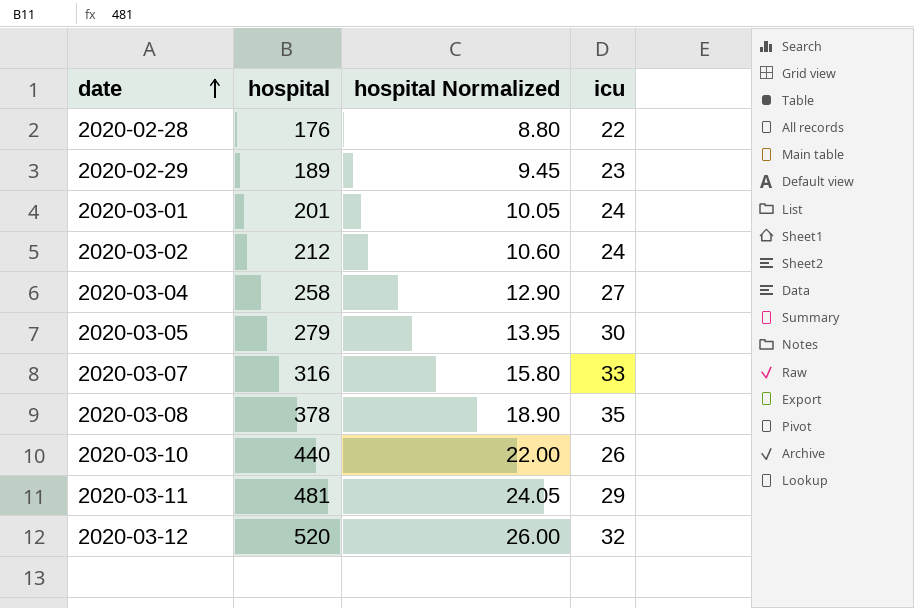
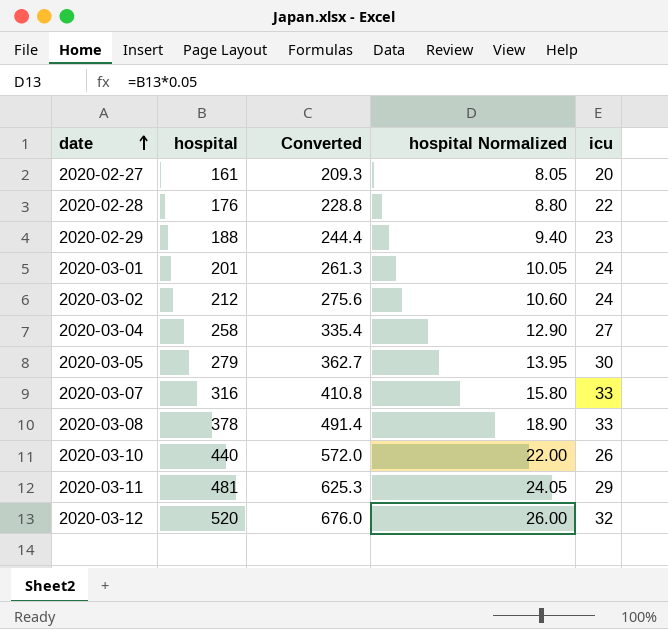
column Converted | formula: none -> [hospital] * 1.3
row 2020-02-27: none -> 161 | 209.3 | 8.05 | 20
2020-02-29 | hospital: 189 -> 188
2020-02-29 | hospital Normalized: 9.45 -> 9.40
2020-03-08 | icu: 35 -> 33

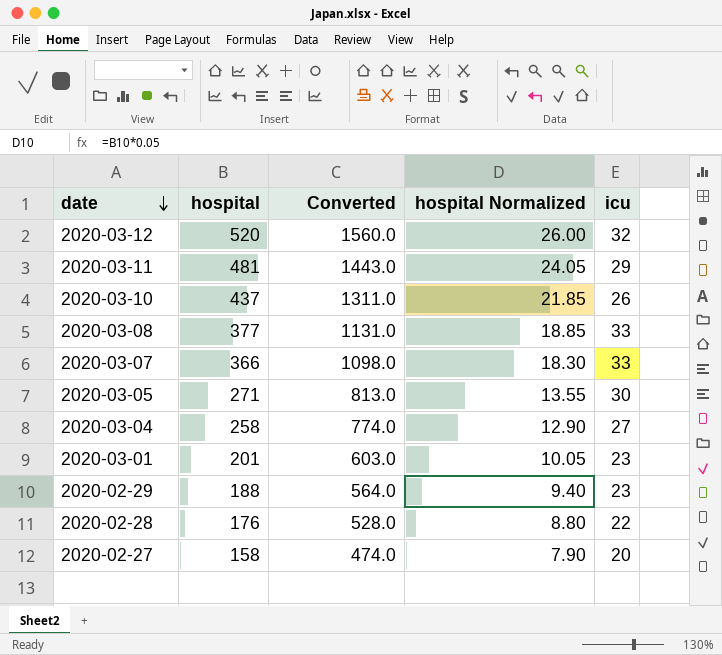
row order: date ascending -> date descending
column Converted | formula: [hospital] * 1.3 -> [hospital] * 3
row 2020-03-02: 212 | 275.6 | 10.60 | 24 -> none
2020-03-10 | hospital: 440 -> 437
2020-03-10 | hospital Normalized: 22.00 -> 21.85
2020-03-08 | hospital: 378 -> 377
2020-03-08 | hospital Normalized: 18.90 -> 18.85
2020-03-07 | hospital: 316 -> 366
2020-03-07 | hospital Normalized: 15.80 -> 18.30
2020-03-05 | hospital: 279 -> 271
2020-03-05 | hospital Normalized: 13.95 -> 13.55
2020-03-01 | icu: 24 -> 23
2020-02-27 | hospital: 161 -> 158
2020-02-27 | hospital Normalized: 8.05 -> 7.90

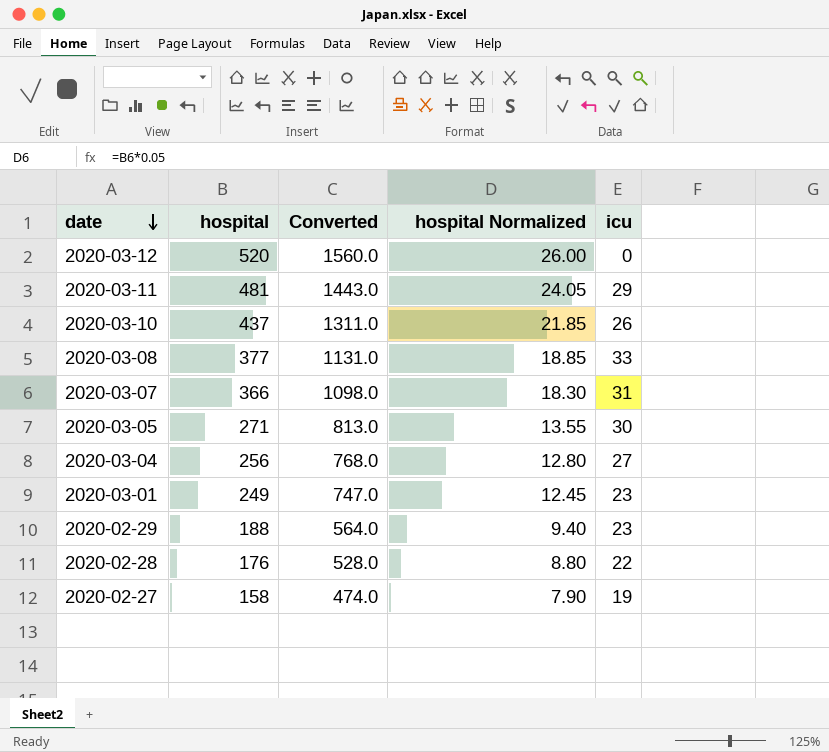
2020-03-12 | icu: 32 -> 0
2020-03-07 | icu: 33 -> 31
2020-03-04 | hospital: 258 -> 256
2020-03-04 | Converted: 774.0 -> 768.0
2020-03-04 | hospital Normalized: 12.90 -> 12.80
2020-03-01 | hospital: 201 -> 249
2020-03-01 | Converted: 603.0 -> 747.0
2020-03-01 | hospital Normalized: 10.05 -> 12.45
2020-02-27 | icu: 20 -> 19

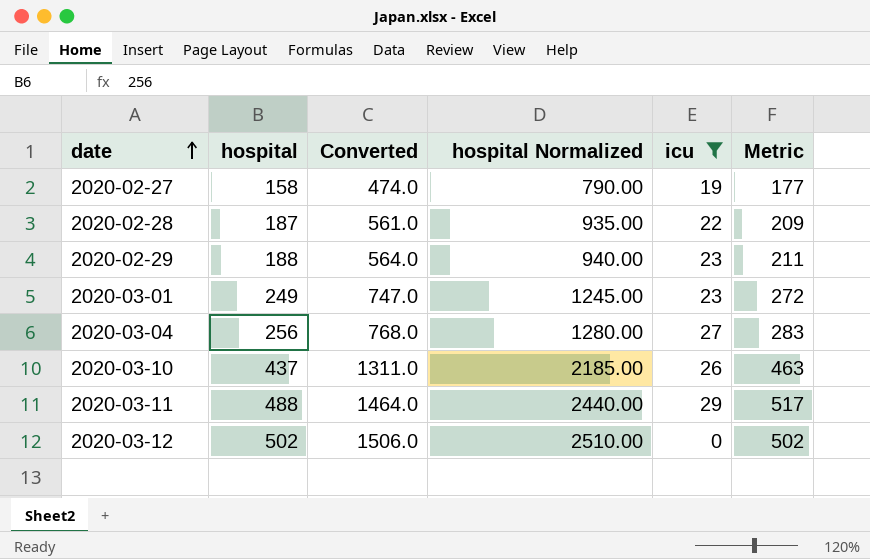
filter: none -> icu <= 29
row order: date descending -> date ascending
column hospital Normalized | formula: [hospital] * 0.05 -> [hospital] * 5
column Metric | formula: none -> [hospital] + [icu]
2020-02-28 | hospital: 176 -> 187
2020-02-28 | Converted: 528.0 -> 561.0
2020-03-11 | hospital: 481 -> 488
2020-03-11 | Converted: 1443.0 -> 1464.0
2020-03-12 | hospital: 520 -> 502
2020-03-12 | Converted: 1560.0 -> 1506.0

